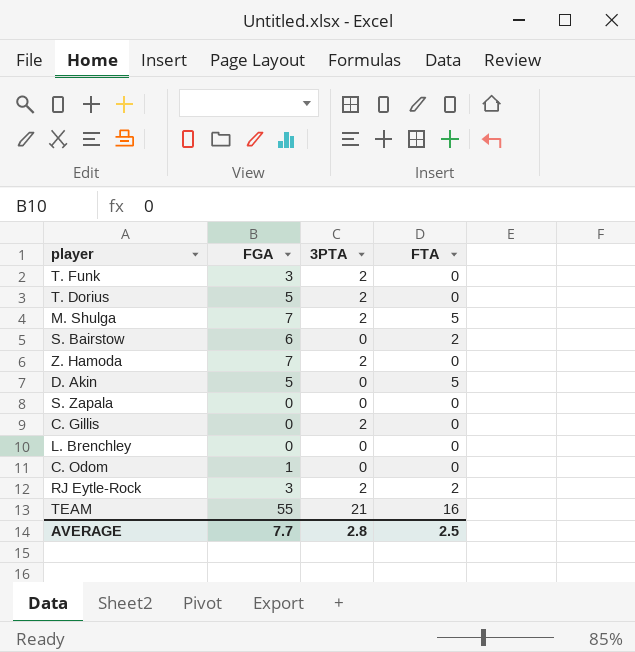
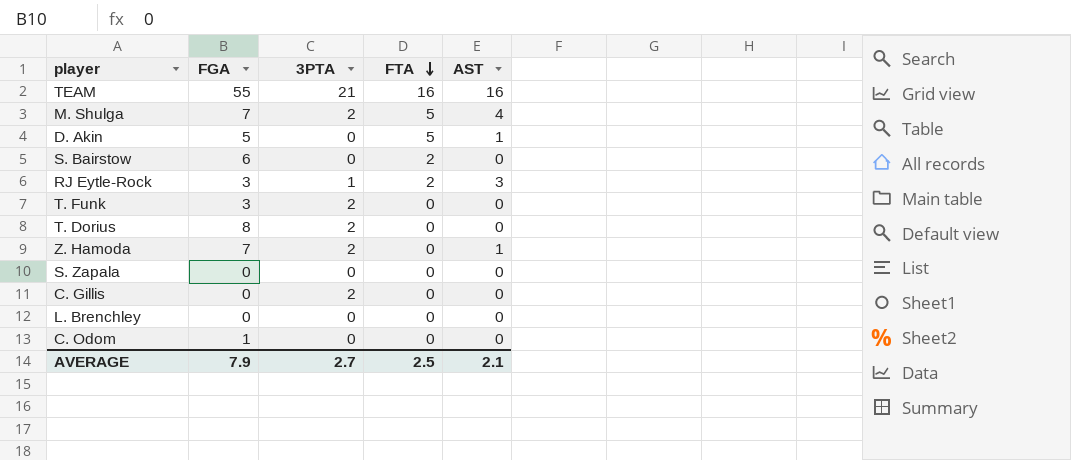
row order: none -> FTA descending
column AST | position: none -> 5
RJ Eytle-Rock | 3PTA: 2 -> 1
T. Dorius | FGA: 5 -> 8
AVERAGE | FGA: 7.7 -> 7.9
AVERAGE | 3PTA: 2.8 -> 2.7

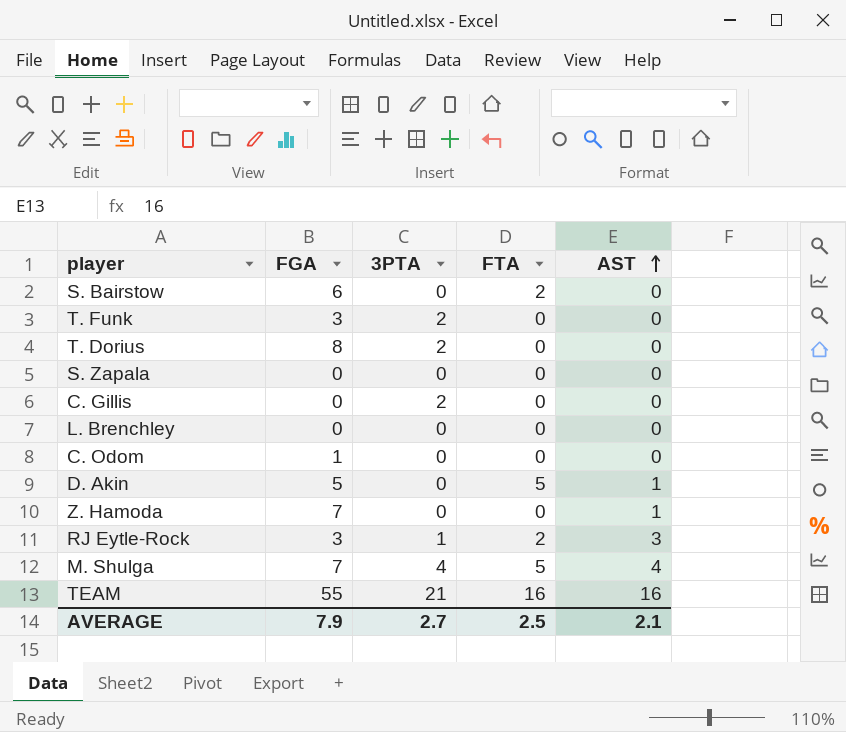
row order: FTA descending -> AST ascending
Z. Hamoda | 3PTA: 2 -> 0
M. Shulga | 3PTA: 2 -> 4

